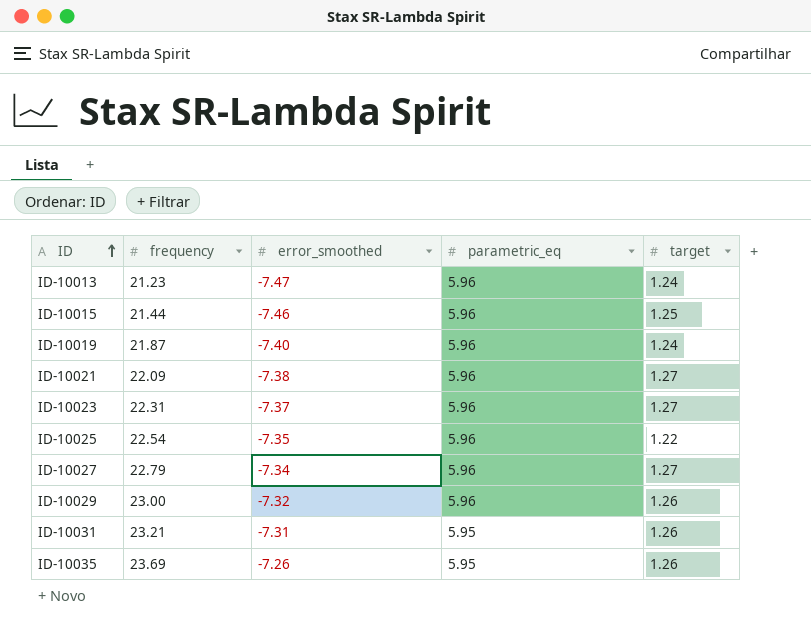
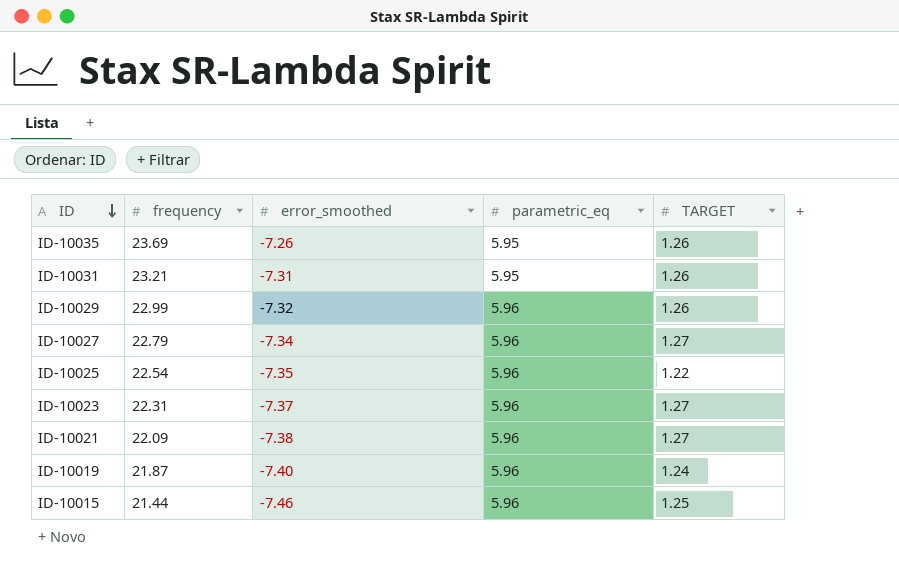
row order: ID ascending -> ID descending
column name: target -> TARGET
row ID-10013: 21.23 | -7.47 | 5.96 | 1.24 -> none
ID-10029 | frequency: 23.00 -> 22.99

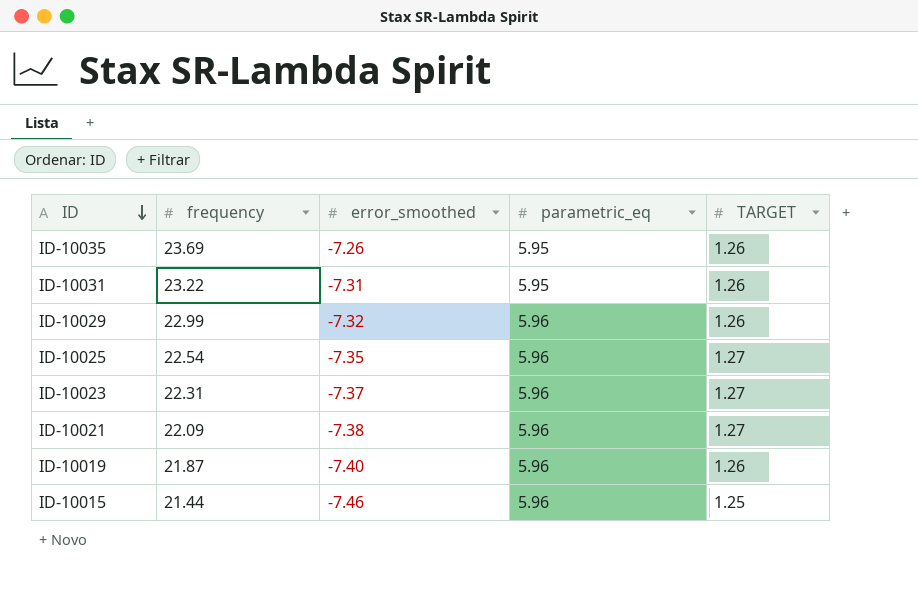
row ID-10027: 22.79 | -7.34 | 5.96 | 1.27 -> none
ID-10031 | frequency: 23.21 -> 23.22
ID-10025 | TARGET: 1.22 -> 1.27
ID-10019 | TARGET: 1.24 -> 1.26

